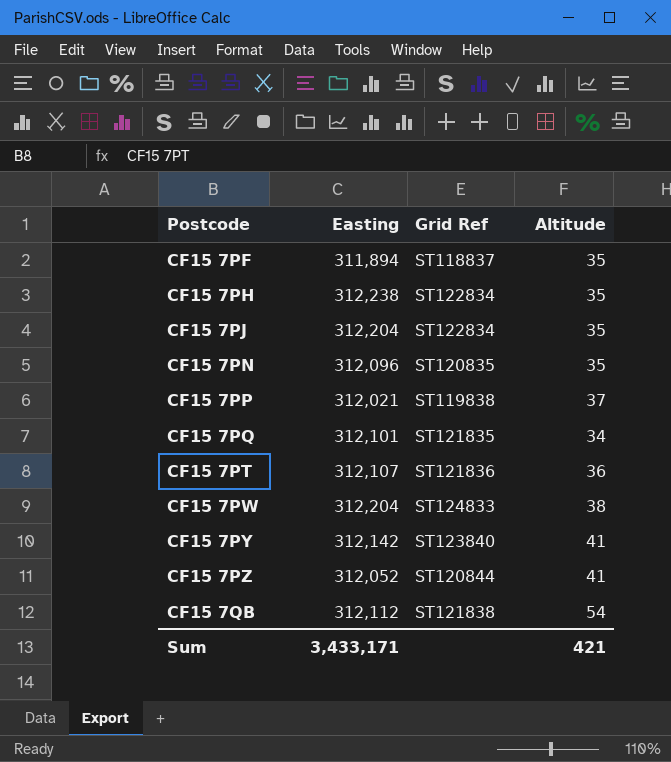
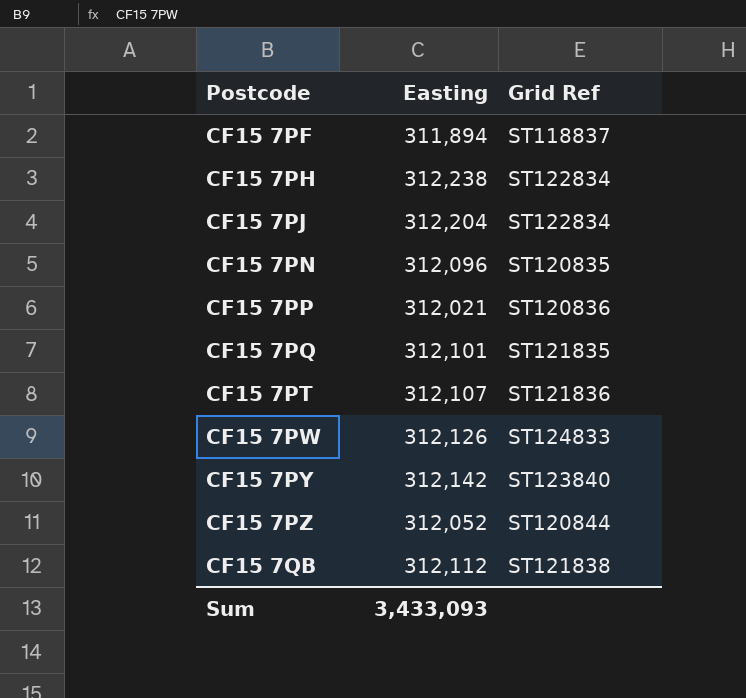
column Altitude | position: 4 -> none
CF15 7PP | Grid Ref: ST119838 -> ST120836
CF15 7PW | Easting: 312,204 -> 312,126
Sum | Easting: 3,433,171 -> 3,433,093

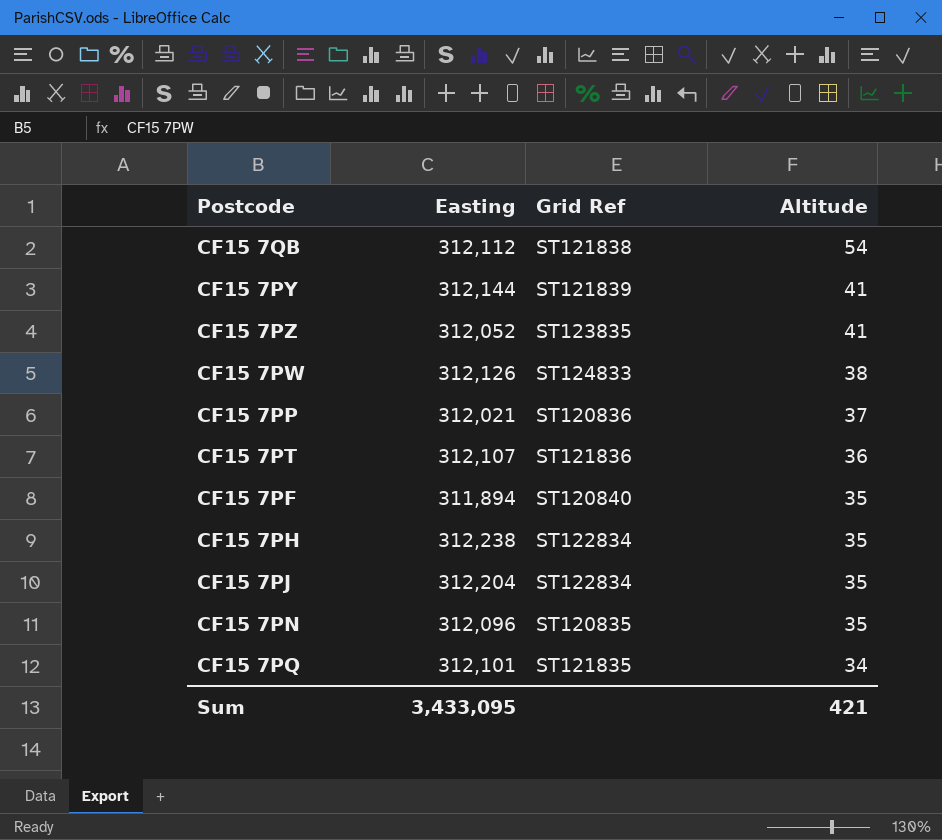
row order: Postcode ascending -> Altitude descending
column Altitude | position: none -> 4
CF15 7PY | Easting: 312,142 -> 312,144
CF15 7PY | Grid Ref: ST123840 -> ST121839
CF15 7PZ | Grid Ref: ST120844 -> ST123835
CF15 7PF | Grid Ref: ST118837 -> ST120840
Sum | Easting: 3,433,093 -> 3,433,095

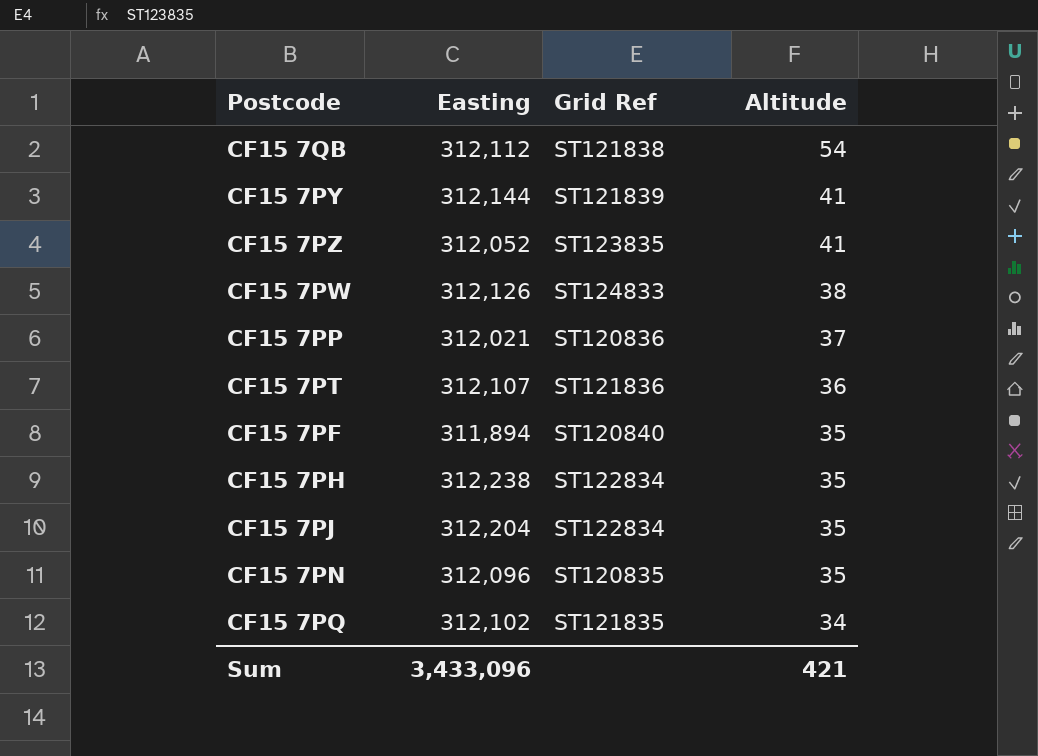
CF15 7PQ | Easting: 312,101 -> 312,102
Sum | Easting: 3,433,095 -> 3,433,096

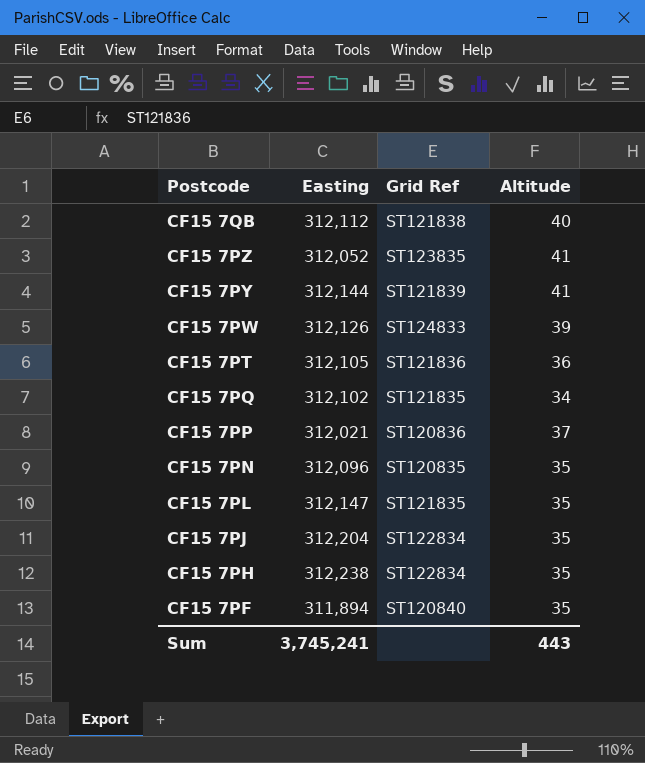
row order: Altitude descending -> Postcode descending
CF15 7QB | Altitude: 54 -> 40
CF15 7PW | Altitude: 38 -> 39
CF15 7PT | Easting: 312,107 -> 312,105
row CF15 7PL: none -> 312,147 | ST121835 | 35
Sum | Easting: 3,433,096 -> 3,745,241
Sum | Altitude: 421 -> 443

